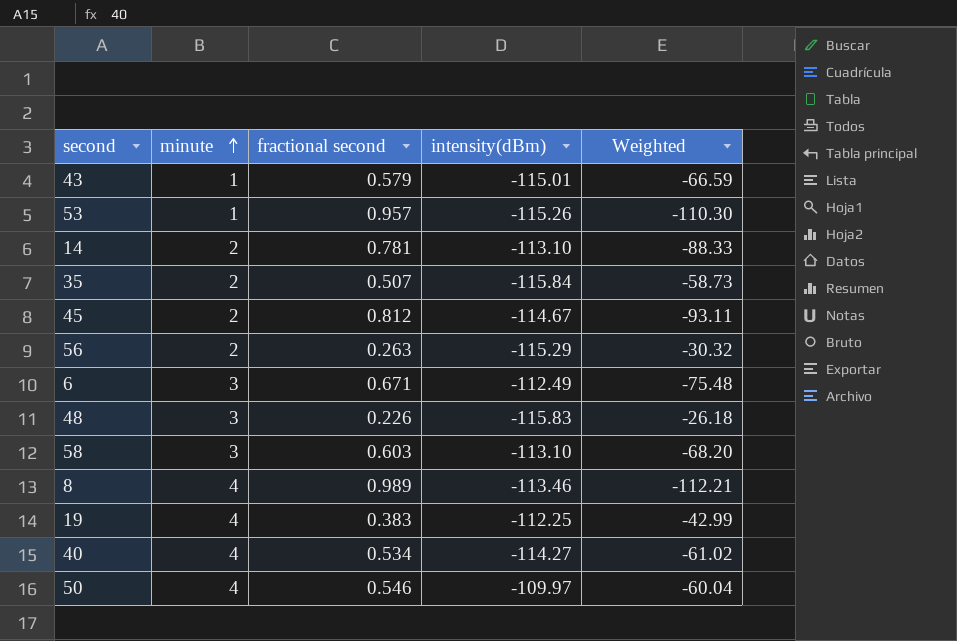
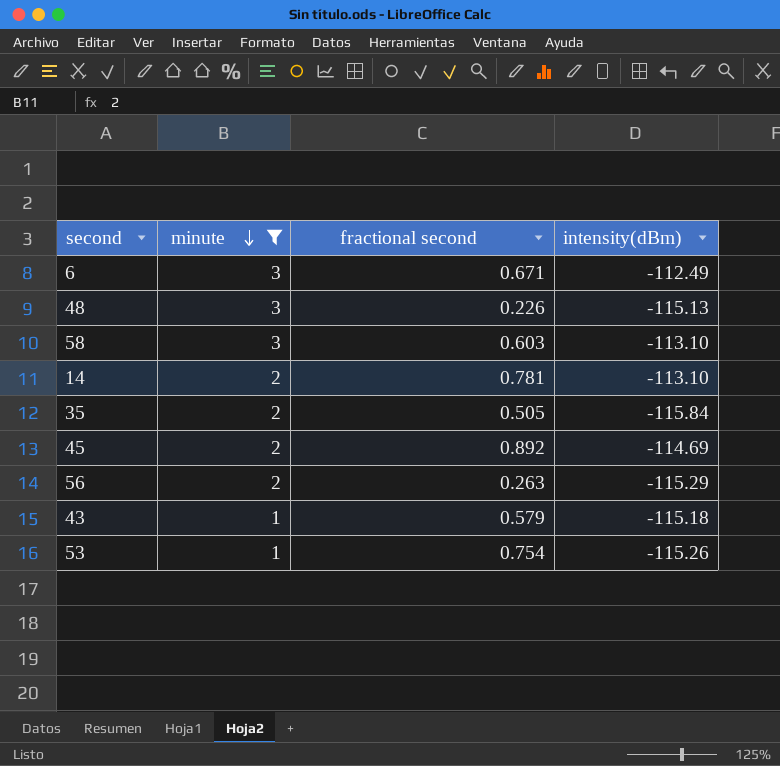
filter: none -> minute != 4
row order: minute ascending -> minute descending
column Weighted | formula: [fractional second] * [intensity(dBm)] -> none
48 | intensity(dBm): -115.83 -> -115.13
35 | fractional second: 0.507 -> 0.505
45 | fractional second: 0.812 -> 0.892
45 | intensity(dBm): -114.67 -> -114.69
43 | intensity(dBm): -115.01 -> -115.18
53 | fractional second: 0.957 -> 0.754

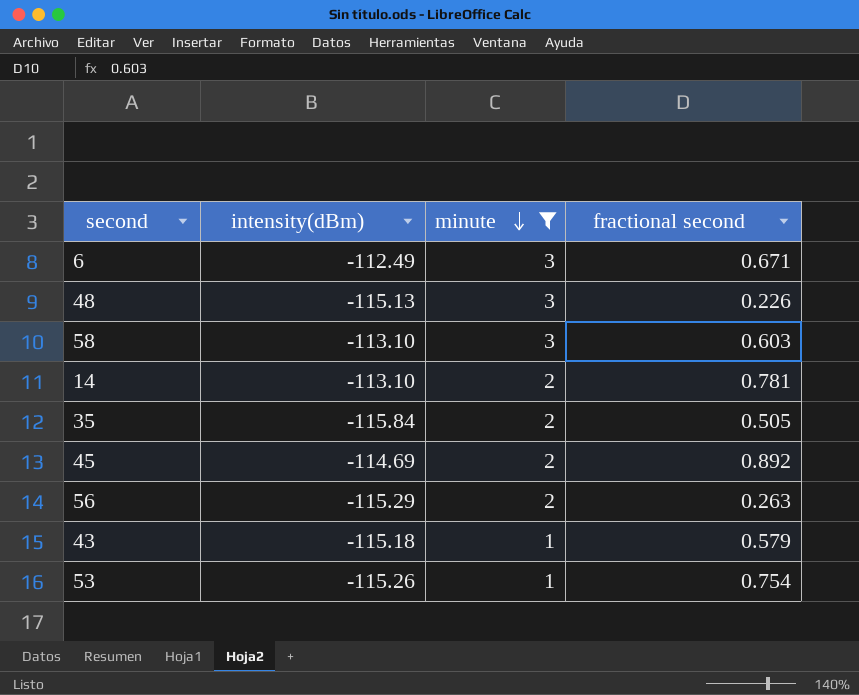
column intensity(dBm) | position: 4 -> 2

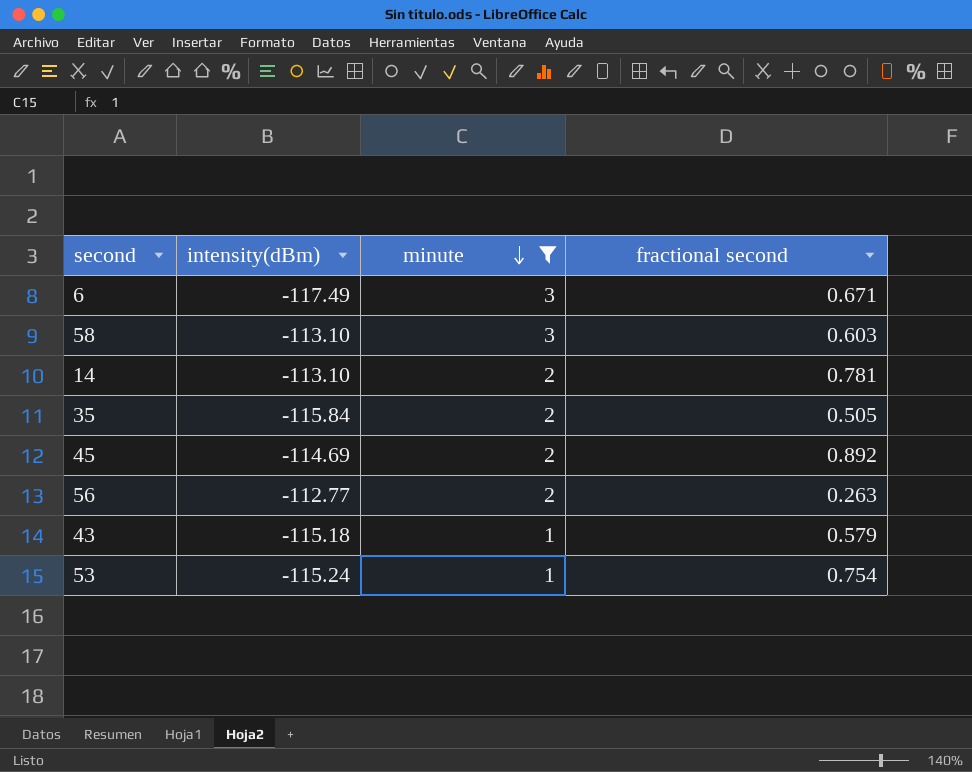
row 48: -115.13 | 3 | 0.226 -> none
6 | intensity(dBm): -112.49 -> -117.49
56 | intensity(dBm): -115.29 -> -112.77
53 | intensity(dBm): -115.26 -> -115.24

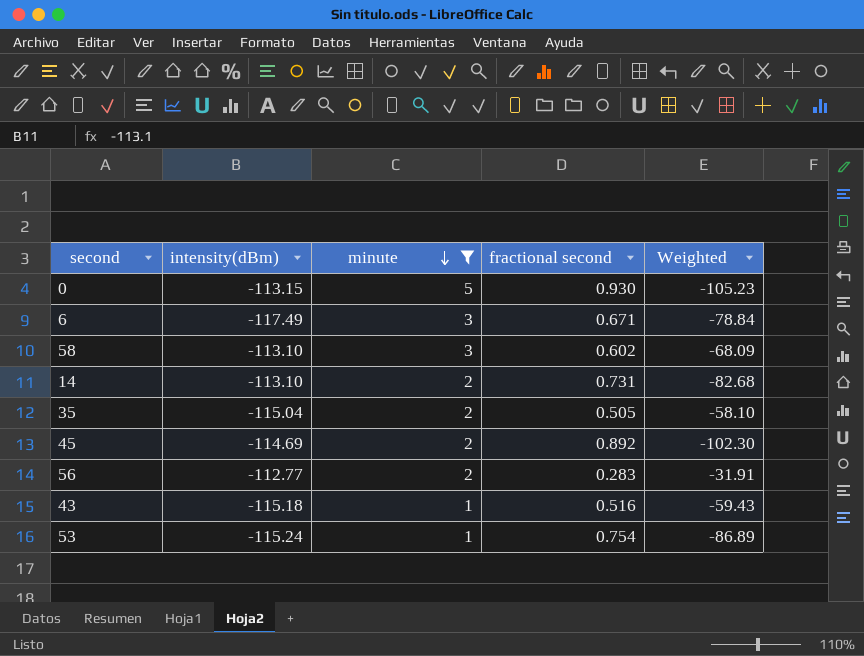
column Weighted | formula: none -> [intensity(dBm)] * [fractional second]
row 0: none -> -113.15 | 5 | 0.930 | -105.23
58 | fractional second: 0.603 -> 0.602
14 | fractional second: 0.781 -> 0.731
35 | intensity(dBm): -115.84 -> -115.04
56 | fractional second: 0.263 -> 0.283
43 | fractional second: 0.579 -> 0.516

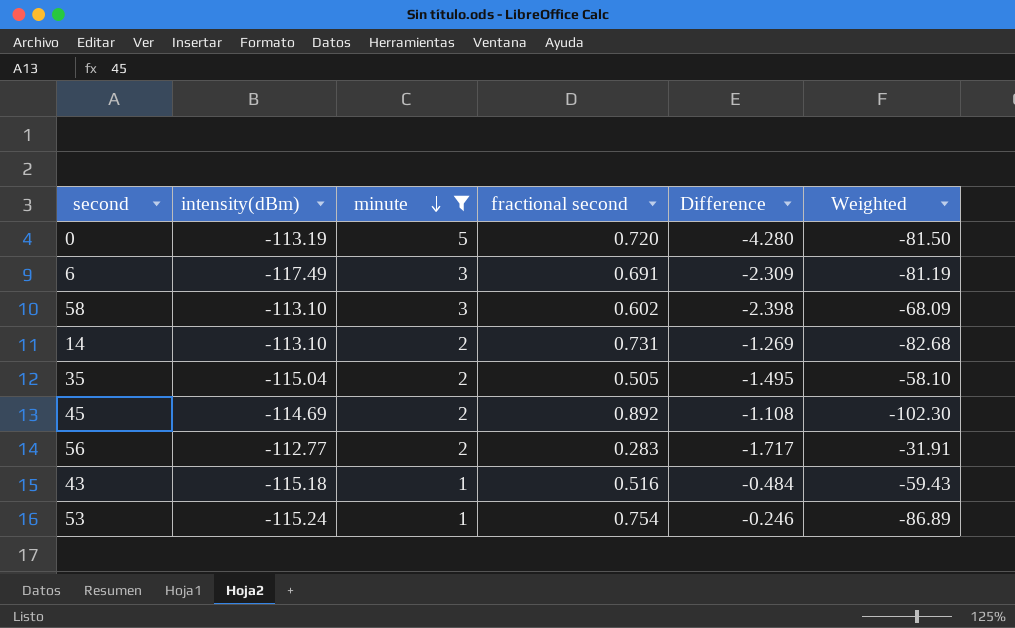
column Difference | formula: none -> [fractional second] - [minute]
0 | intensity(dBm): -113.15 -> -113.19
0 | fractional second: 0.930 -> 0.720
0 | Weighted: -105.23 -> -81.50
6 | fractional second: 0.671 -> 0.691
6 | Weighted: -78.84 -> -81.19

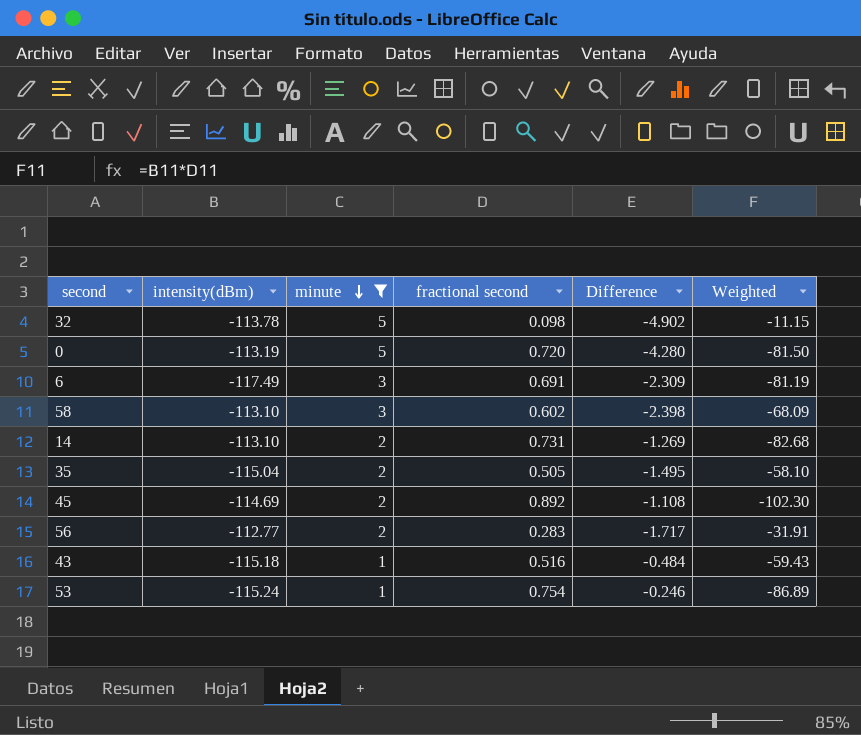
row 32: none -> -113.78 | 5 | 0.098 | -4.902 | -11.15

